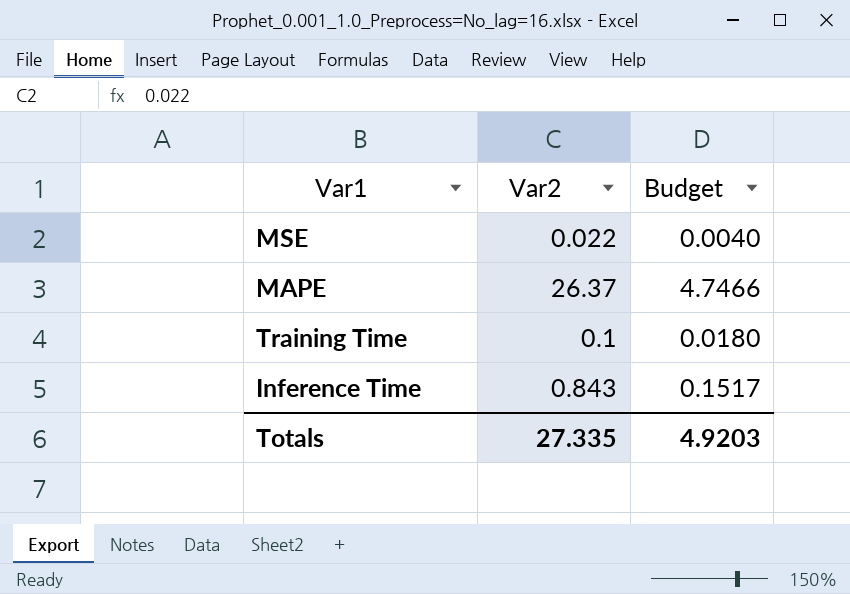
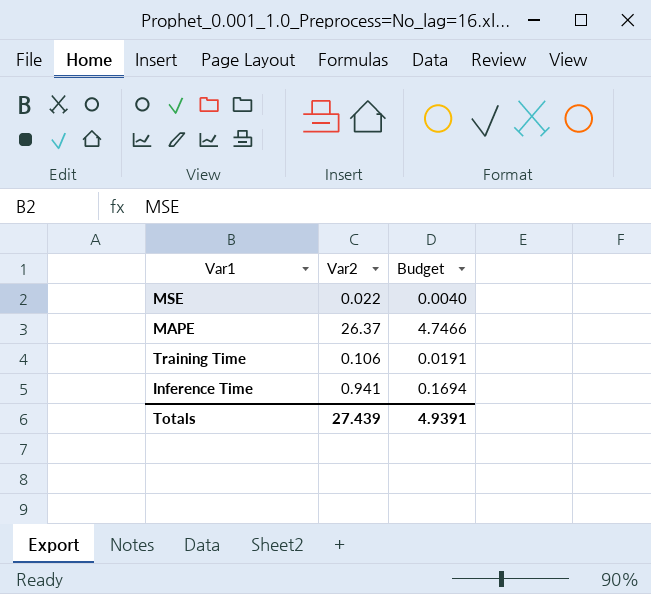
Training Time | Var2: 0.1 -> 0.106
Training Time | Budget: 0.0180 -> 0.0191
Inference Time | Var2: 0.843 -> 0.941
Inference Time | Budget: 0.1517 -> 0.1694
Totals | Var2: 27.335 -> 27.439
Totals | Budget: 4.9203 -> 4.9391

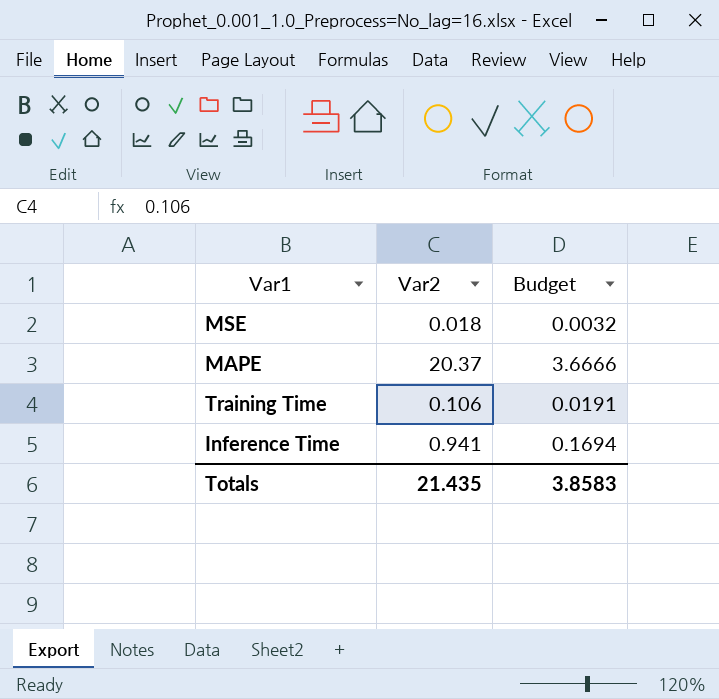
MSE | Var2: 0.022 -> 0.018
MSE | Budget: 0.0040 -> 0.0032
MAPE | Var2: 26.37 -> 20.37
MAPE | Budget: 4.7466 -> 3.6666
Totals | Var2: 27.439 -> 21.435
Totals | Budget: 4.9391 -> 3.8583

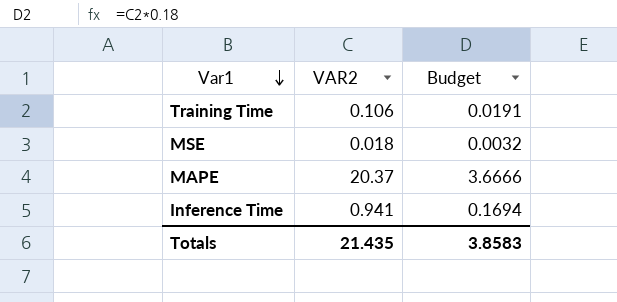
row order: none -> Var1 descending
column name: Var2 -> VAR2

